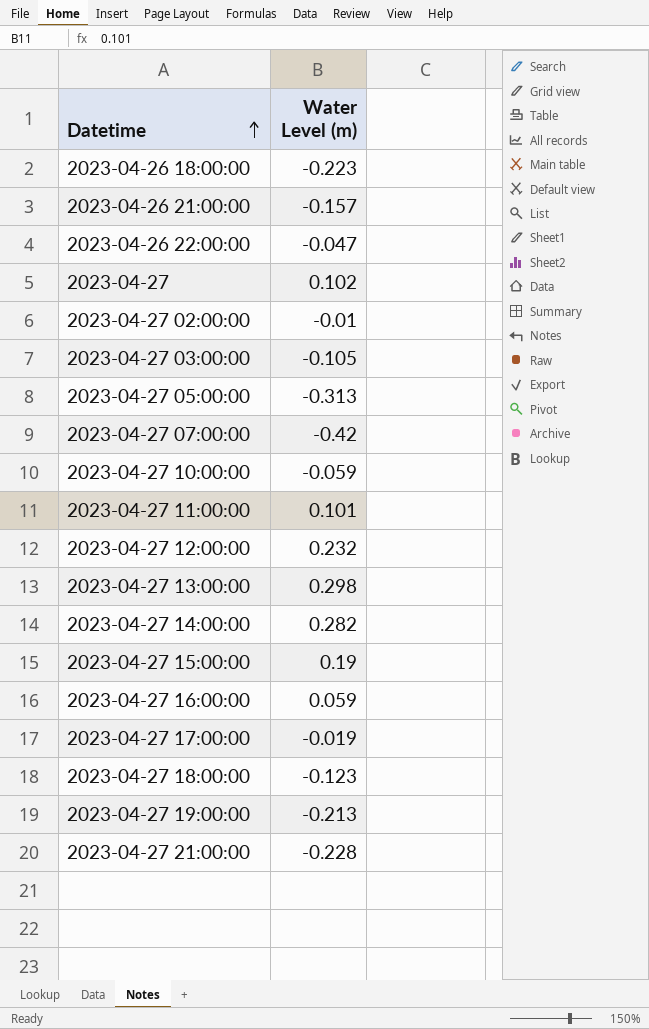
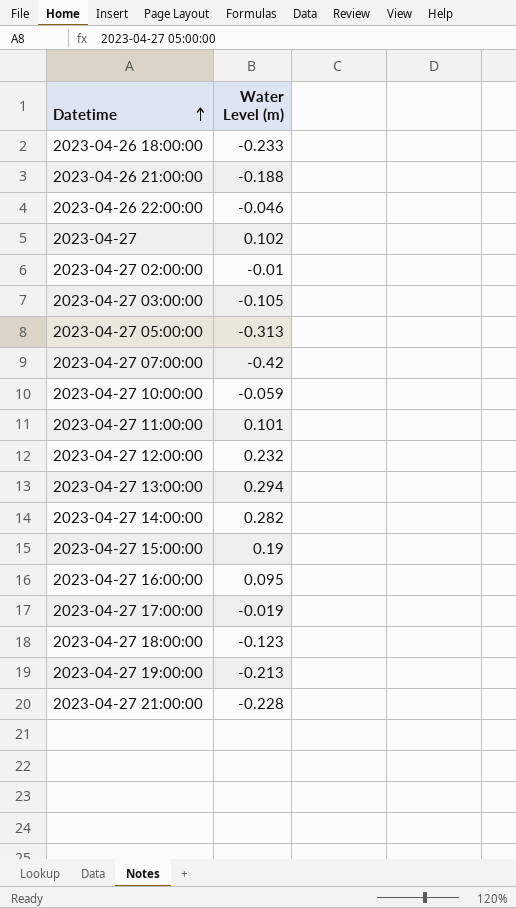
2023-04-26 18:00:00 | Water Level (m): -0.223 -> -0.233
2023-04-26 21:00:00 | Water Level (m): -0.157 -> -0.188
2023-04-26 22:00:00 | Water Level (m): -0.047 -> -0.046
2023-04-27 13:00:00 | Water Level (m): 0.298 -> 0.294
2023-04-27 16:00:00 | Water Level (m): 0.059 -> 0.095

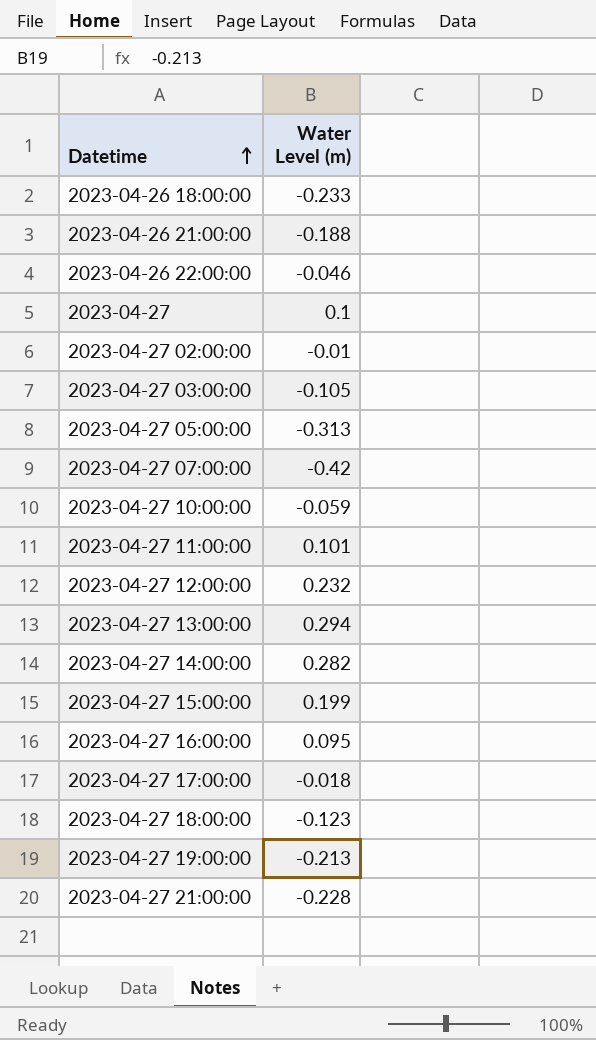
2023-04-27 | Water Level (m): 0.102 -> 0.1
2023-04-27 15:00:00 | Water Level (m): 0.19 -> 0.199
2023-04-27 17:00:00 | Water Level (m): -0.019 -> -0.018

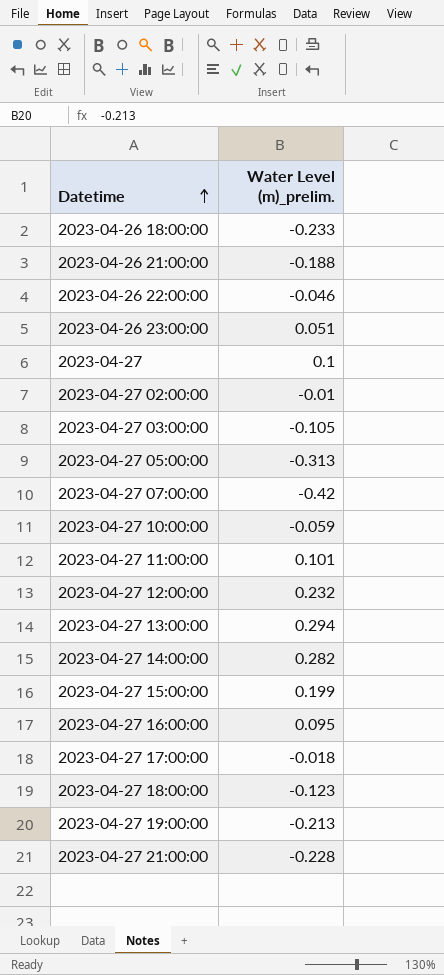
column name: Water Level (m) -> Water Level (m)_prelim.
row 2023-04-26 23:00:00: none -> 0.051

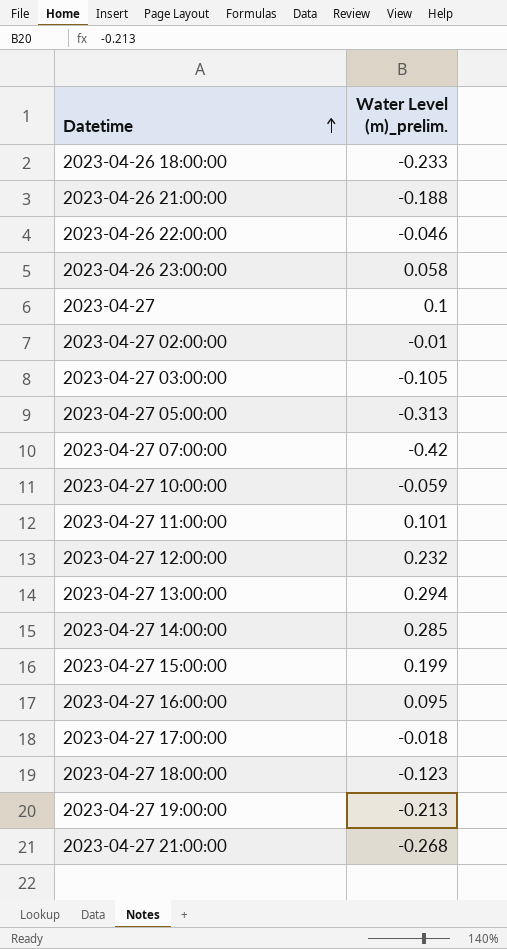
2023-04-26 23:00:00 | Water Level (m)_prelim.: 0.051 -> 0.058
2023-04-27 14:00:00 | Water Level (m)_prelim.: 0.282 -> 0.285
2023-04-27 21:00:00 | Water Level (m)_prelim.: -0.228 -> -0.268

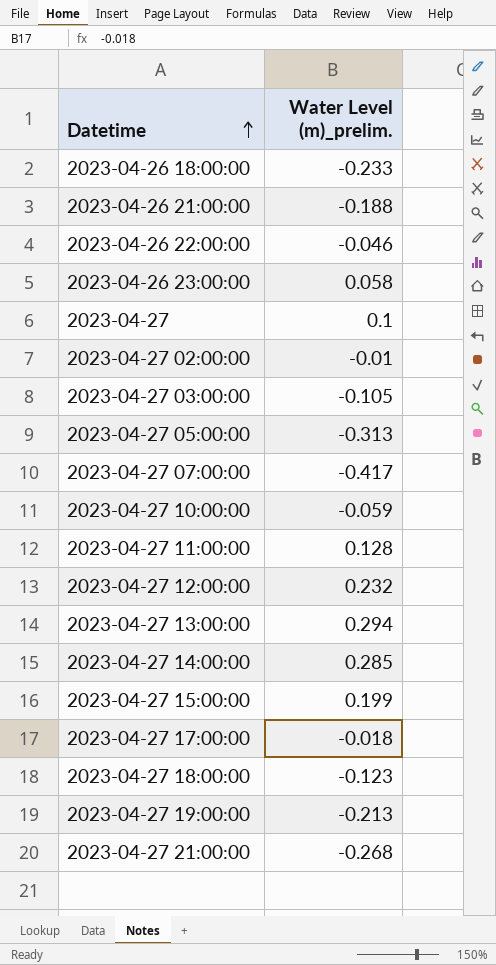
row 2023-04-27 16:00:00: 0.095 -> none
2023-04-27 07:00:00 | Water Level (m)_prelim.: -0.42 -> -0.417
2023-04-27 11:00:00 | Water Level (m)_prelim.: 0.101 -> 0.128

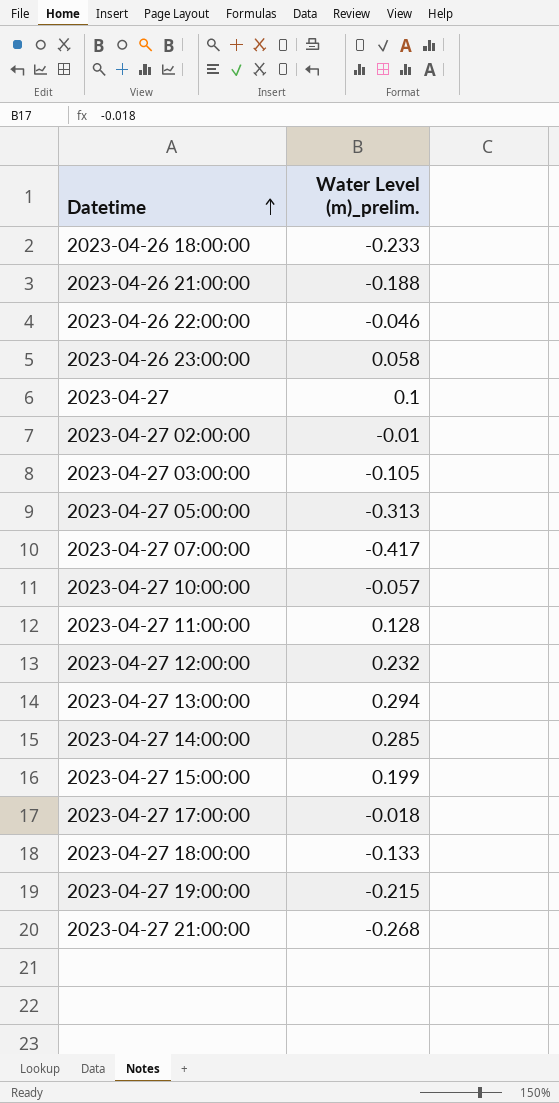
2023-04-27 10:00:00 | Water Level (m)_prelim.: -0.059 -> -0.057
2023-04-27 18:00:00 | Water Level (m)_prelim.: -0.123 -> -0.133
2023-04-27 19:00:00 | Water Level (m)_prelim.: -0.213 -> -0.215

